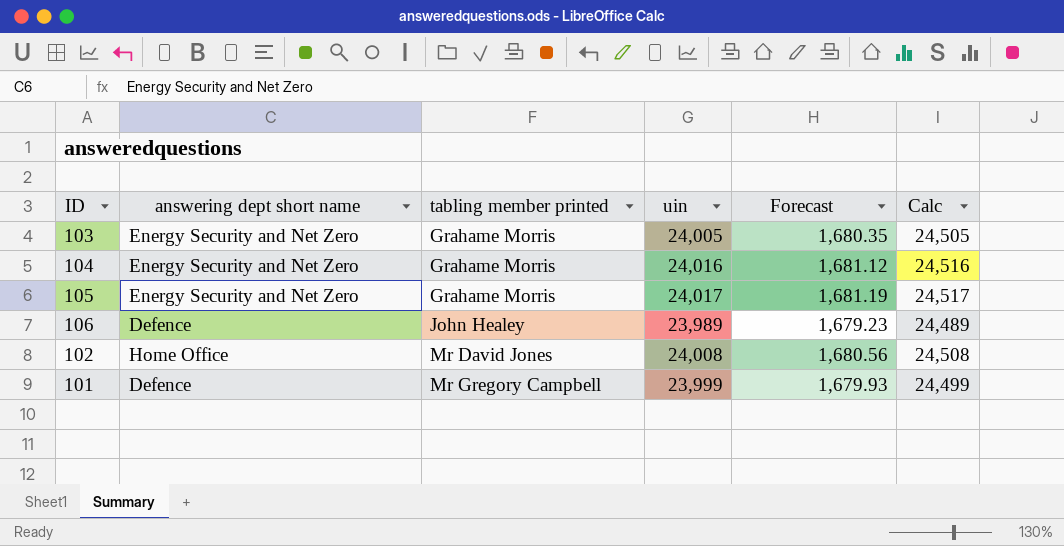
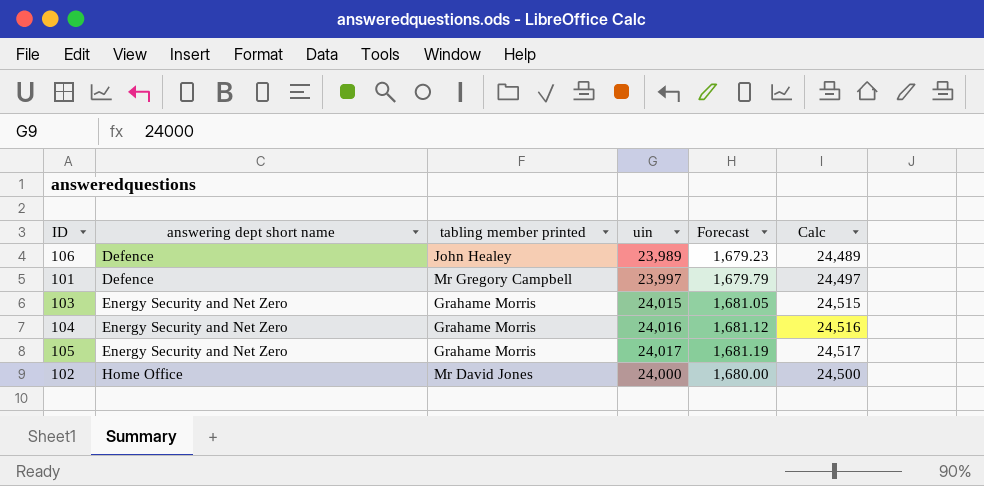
row order: tabling member printed ascending -> answering dept short name ascending
101 | uin: 23,999 -> 23,997
101 | Forecast: 1,679.93 -> 1,679.79
101 | Calc: 24,499 -> 24,497
103 | uin: 24,005 -> 24,015
103 | Forecast: 1,680.35 -> 1,681.05
103 | Calc: 24,505 -> 24,515
102 | uin: 24,008 -> 24,000
102 | Forecast: 1,680.56 -> 1,680.00
102 | Calc: 24,508 -> 24,500

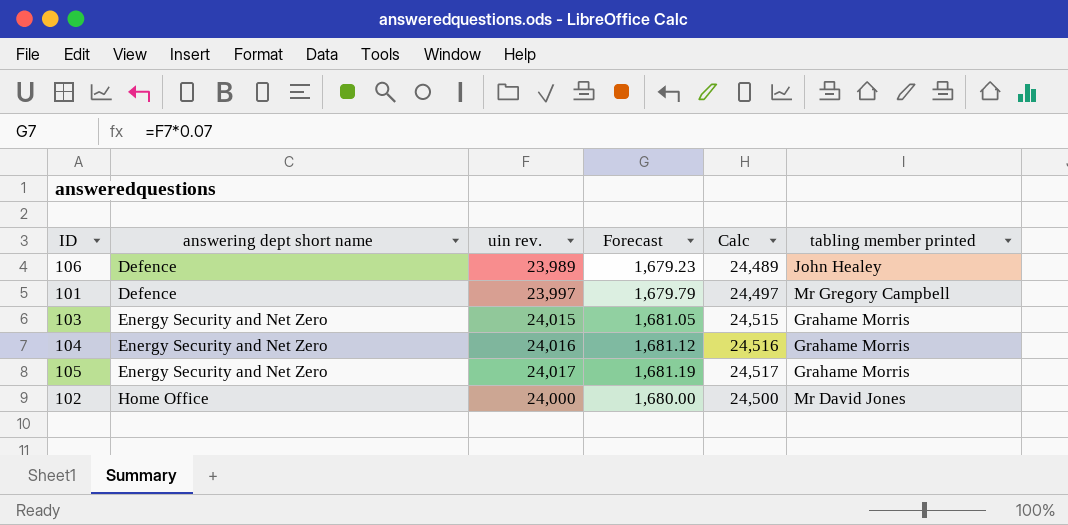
column name: uin -> uin rev.
column tabling member printed | position: 3 -> 6

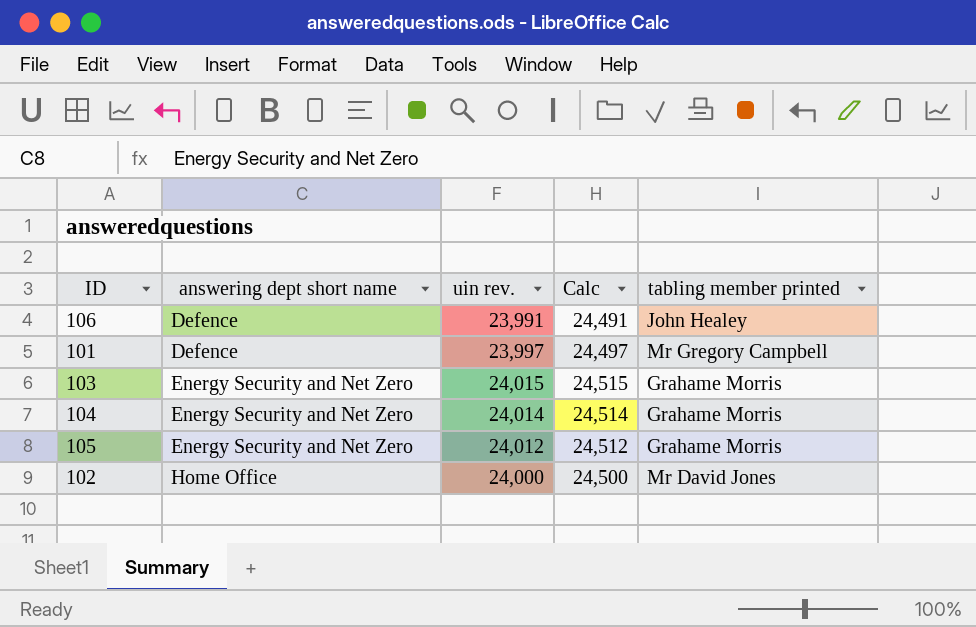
column Forecast | formula: [uin rev.] * 0.07 -> none
106 | uin rev.: 23,989 -> 23,991
106 | Calc: 24,489 -> 24,491
104 | uin rev.: 24,016 -> 24,014
104 | Calc: 24,516 -> 24,514
105 | uin rev.: 24,017 -> 24,012
105 | Calc: 24,517 -> 24,512

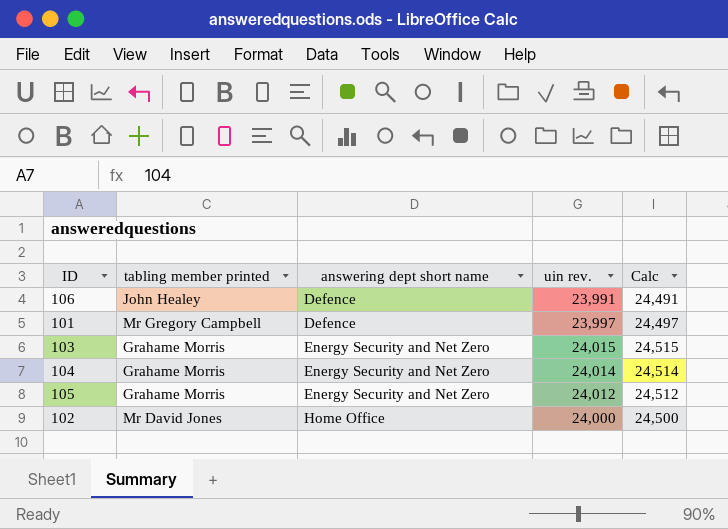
column tabling member printed | position: 5 -> 2

